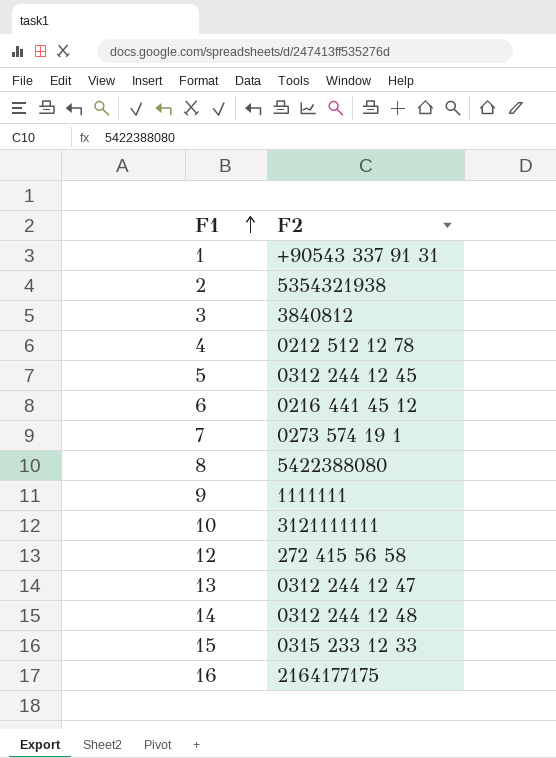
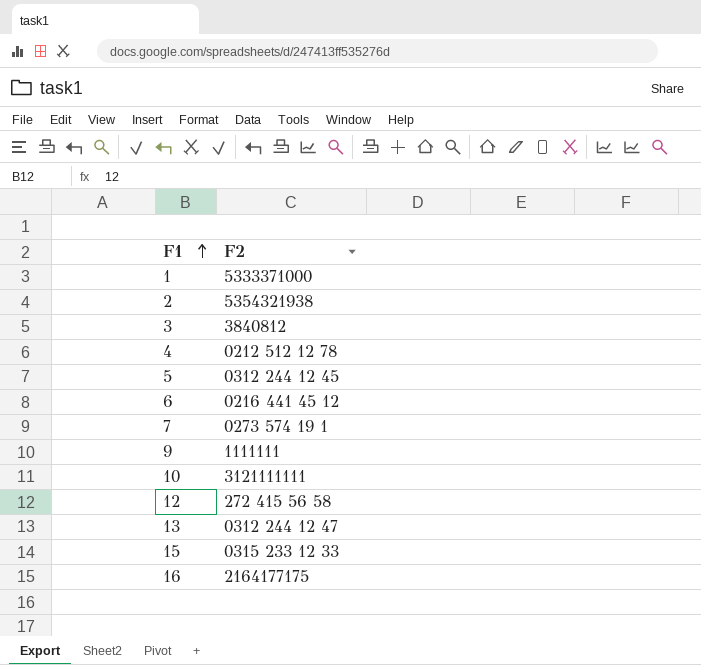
row 8: 5422388080 -> none
row 14: 0312 244 12 48 -> none
1 | F2: +90543 337 91 31 -> 5333371000

